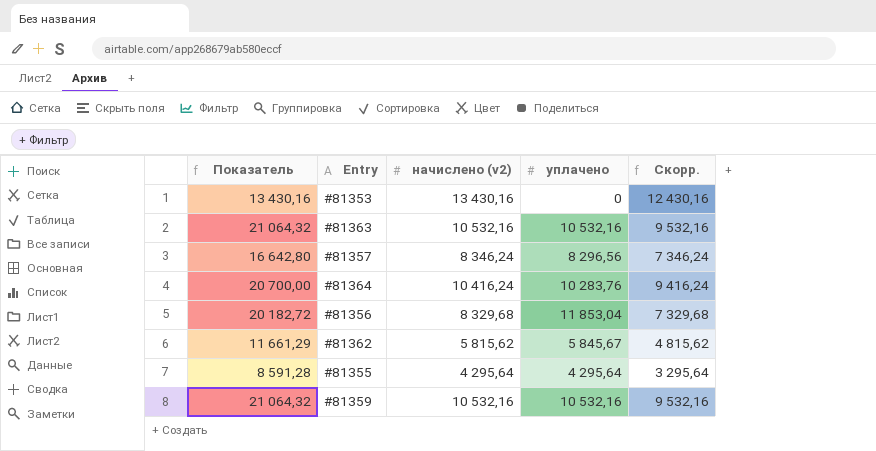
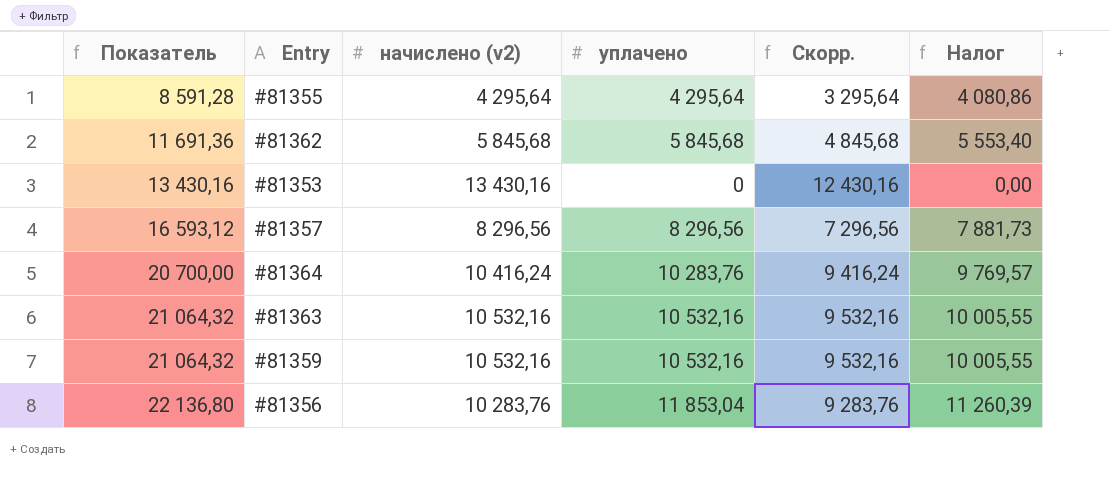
row order: none -> Показатель ascending
column Налог | formula: none -> [уплачено] * 0,95
#81362 | Показатель: 11 661,29 -> 11 691,36
#81362 | начислено (v2): 5 815,62 -> 5 845,68
#81362 | уплачено: 5 845,67 -> 5 845,68
#81362 | Скорр.: 4 815,62 -> 4 845,68
#81357 | Показатель: 16 642,80 -> 16 593,12
#81357 | начислено (v2): 8 346,24 -> 8 296,56
#81357 | Скорр.: 7 346,24 -> 7 296,56
#81356 | Показатель: 20 182,72 -> 22 136,80
#81356 | начислено (v2): 8 329,68 -> 10 283,76
#81356 | Скорр.: 7 329,68 -> 9 283,76

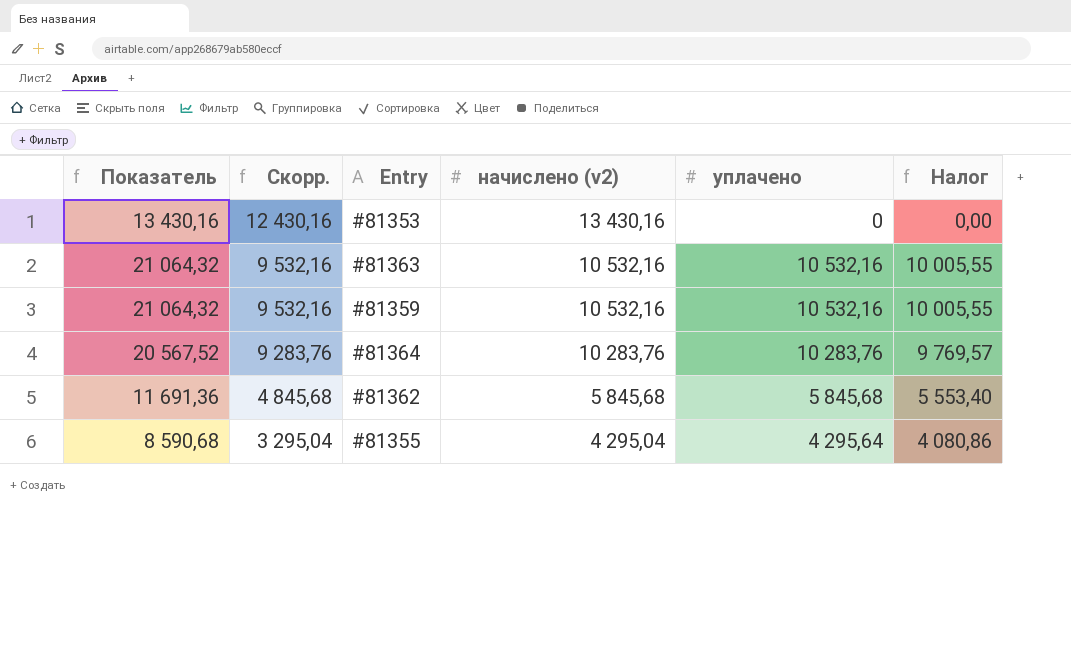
row order: Показатель ascending -> Скорр. descending
column Скорр. | position: 5 -> 2
row #81357: 16 593,12 | 8 296,56 | 8 296,56 | 7 296,56 | 7 881,73 -> none
row #81356: 22 136,80 | 10 283,76 | 11 853,04 | 9 283,76 | 11 260,39 -> none
#81364 | Показатель: 20 700,00 -> 20 567,52
#81364 | Скорр.: 9 416,24 -> 9 283,76
#81364 | начислено (v2): 10 416,24 -> 10 283,76
#81355 | Показатель: 8 591,28 -> 8 590,68
#81355 | Скорр.: 3 295,64 -> 3 295,04
#81355 | начислено (v2): 4 295,64 -> 4 295,04

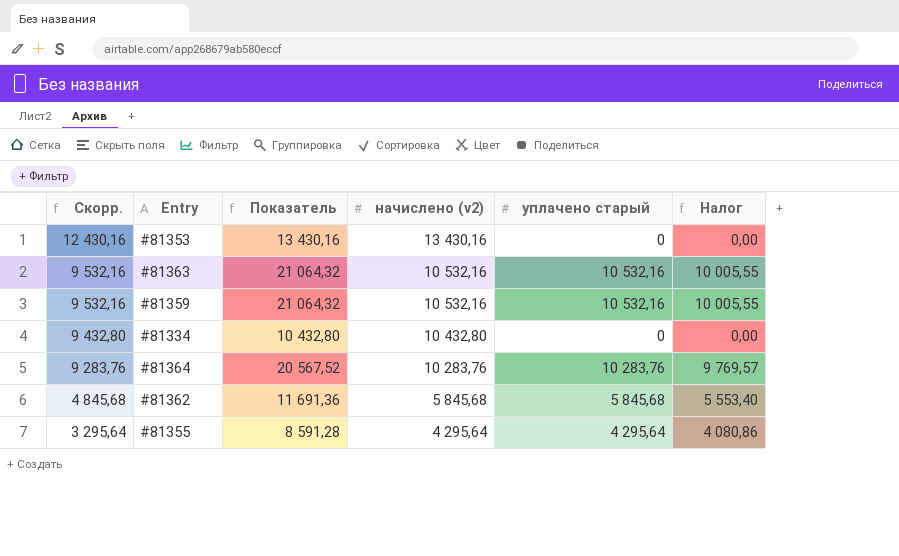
column Показатель | position: 1 -> 3
column name: уплачено -> уплачено старый
row #81334: none -> 9 432,80 | 10 432,80 | 10 432,80 | 0 | 0,00
#81355 | Скорр.: 3 295,04 -> 3 295,64
#81355 | Показатель: 8 590,68 -> 8 591,28
#81355 | начислено (v2): 4 295,04 -> 4 295,64

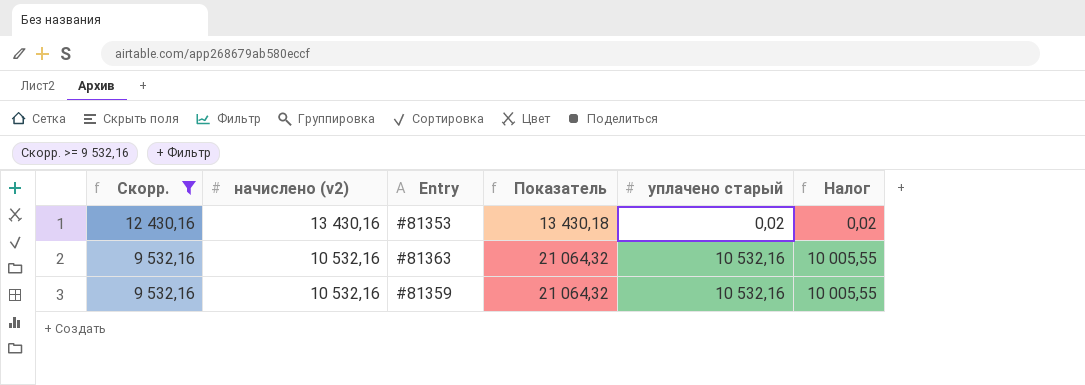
filter: none -> Скорр. >= 9 532,16
column начислено (v2) | position: 4 -> 2
#81353 | Показатель: 13 430,16 -> 13 430,18
#81353 | уплачено старый: 0 -> 0,02
#81353 | Налог: 0,00 -> 0,02

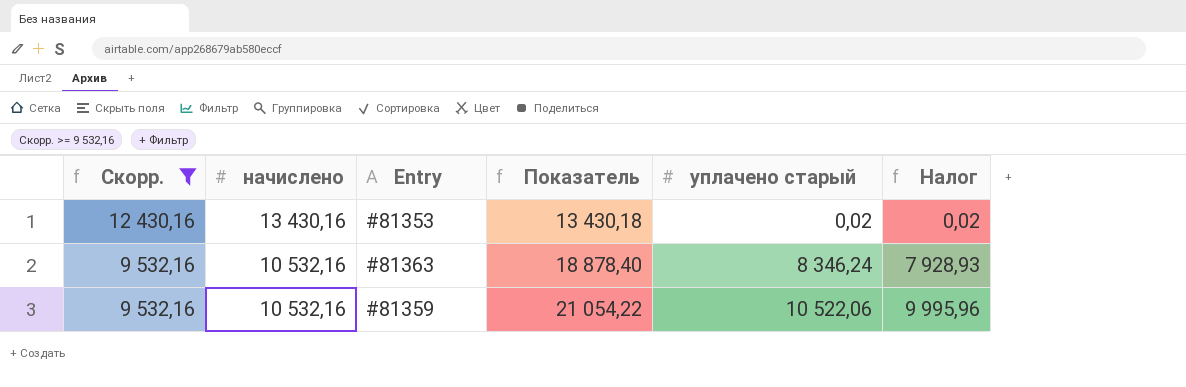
column name: начислено (v2) -> начислено
#81363 | Показатель: 21 064,32 -> 18 878,40
#81363 | уплачено старый: 10 532,16 -> 8 346,24
#81363 | Налог: 10 005,55 -> 7 928,93
#81359 | Показатель: 21 064,32 -> 21 054,22
#81359 | уплачено старый: 10 532,16 -> 10 522,06
#81359 | Налог: 10 005,55 -> 9 995,96

